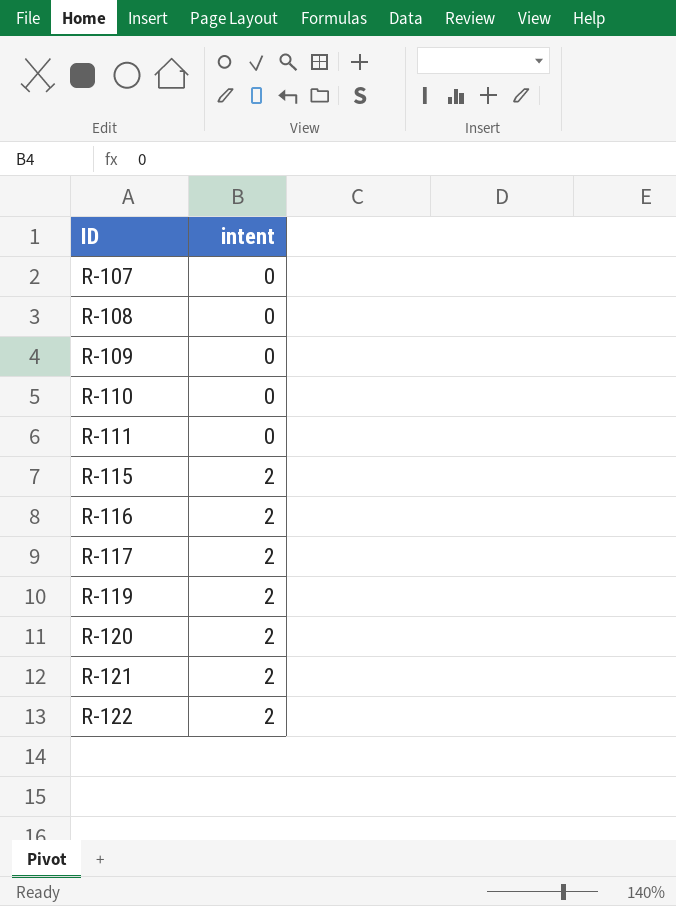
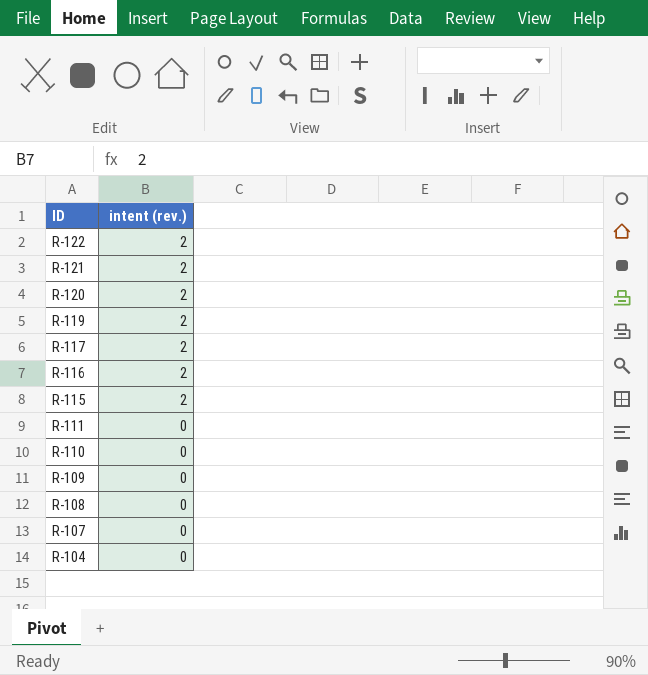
row order: ID ascending -> ID descending
column name: intent -> intent (rev.)
row R-104: none -> 0

